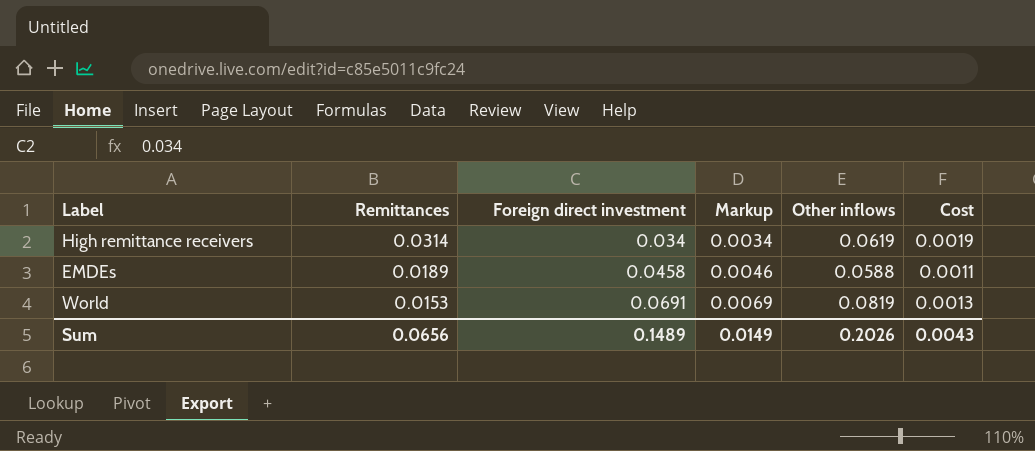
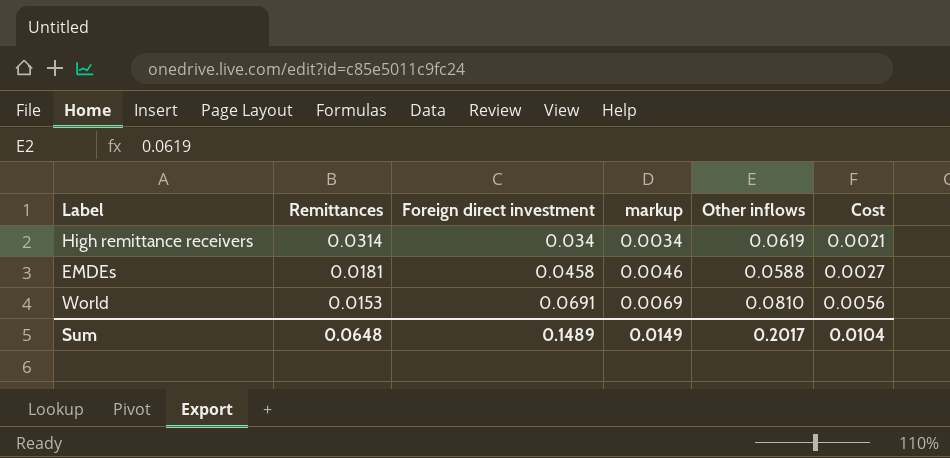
column name: Markup -> markup
column Cost | formula: [Remittances] * [Other inflows] -> [Foreign direct investment] * [Other inflows]
EMDEs | Remittances: 0.0189 -> 0.0181
World | Other inflows: 0.0819 -> 0.0810
Sum | Remittances: 0.0656 -> 0.0648
Sum | Other inflows: 0.2026 -> 0.2017
Sum | Cost: 0.0043 -> 0.0104

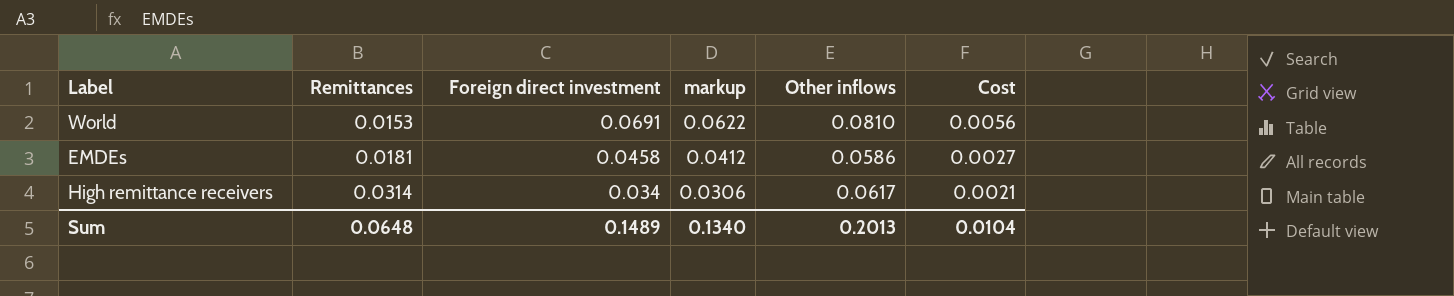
row order: Remittances descending -> Remittances ascending
column markup | formula: [Foreign direct investment] * 0.1 -> [Foreign direct investment] * 0.9
EMDEs | Other inflows: 0.0588 -> 0.0586
High remittance receivers | Other inflows: 0.0619 -> 0.0617
Sum | markup: 0.0149 -> 0.1340
Sum | Other inflows: 0.2017 -> 0.2013

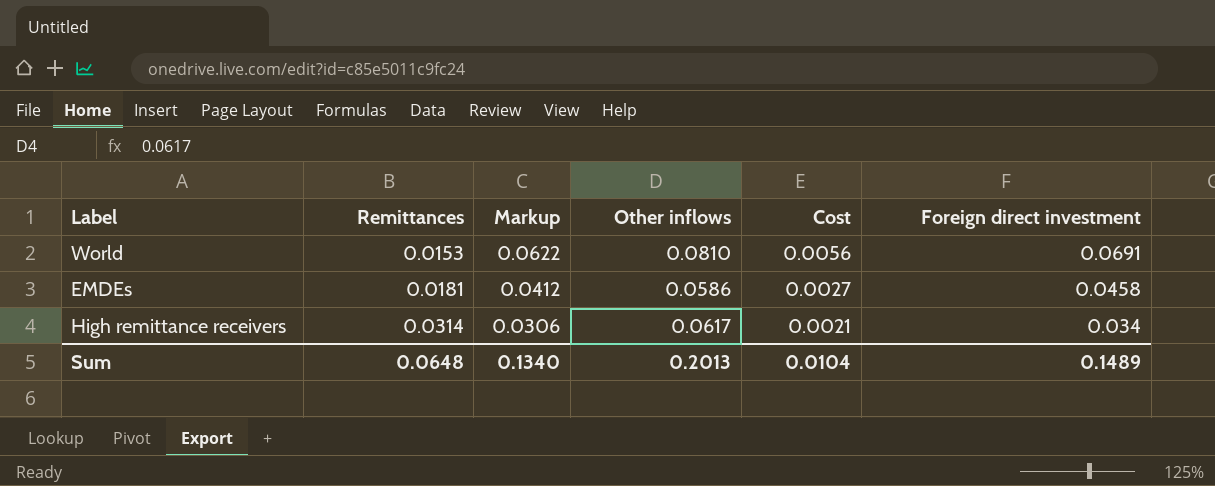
column name: markup -> Markup
column Foreign direct investment | position: 3 -> 6

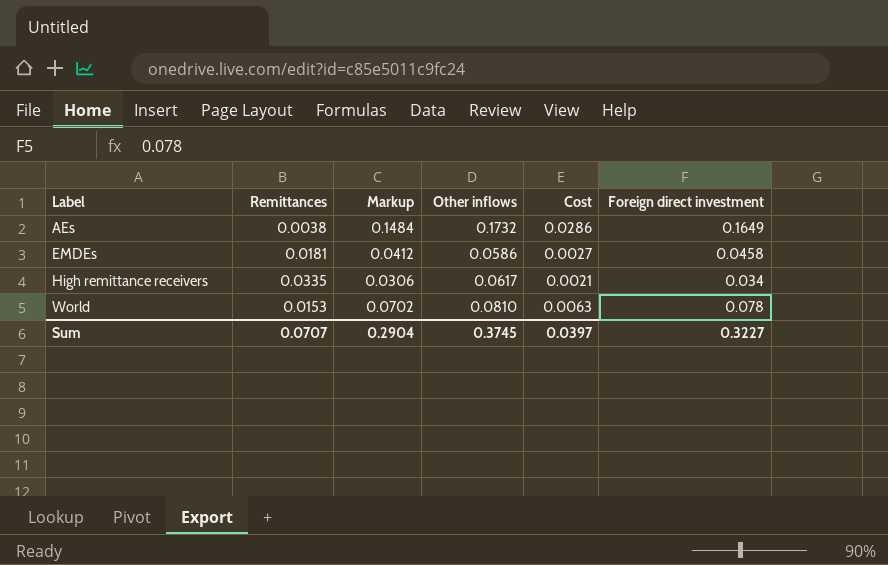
row order: Remittances ascending -> Label ascending
row AEs: none -> 0.0038 | 0.1484 | 0.1732 | 0.0286 | 0.1649
High remittance receivers | Remittances: 0.0314 -> 0.0335
World | Markup: 0.0622 -> 0.0702
World | Cost: 0.0056 -> 0.0063
World | Foreign direct investment: 0.0691 -> 0.078
Sum | Remittances: 0.0648 -> 0.0707
Sum | Markup: 0.1340 -> 0.2904
Sum | Other inflows: 0.2013 -> 0.3745
Sum | Cost: 0.0104 -> 0.0397
Sum | Foreign direct investment: 0.1489 -> 0.3227

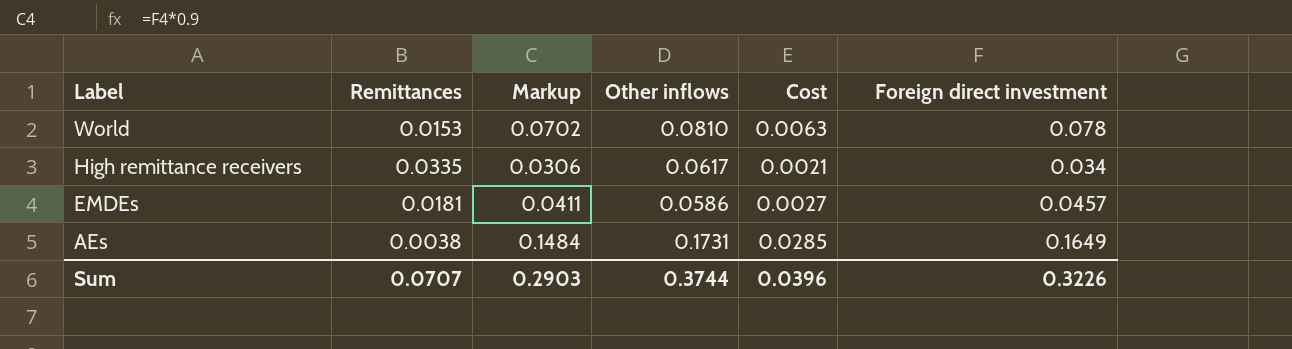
row order: Label ascending -> Label descending
EMDEs | Markup: 0.0412 -> 0.0411
EMDEs | Foreign direct investment: 0.0458 -> 0.0457
AEs | Other inflows: 0.1732 -> 0.1731
AEs | Cost: 0.0286 -> 0.0285
Sum | Markup: 0.2904 -> 0.2903
Sum | Other inflows: 0.3745 -> 0.3744
Sum | Cost: 0.0397 -> 0.0396
Sum | Foreign direct investment: 0.3227 -> 0.3226

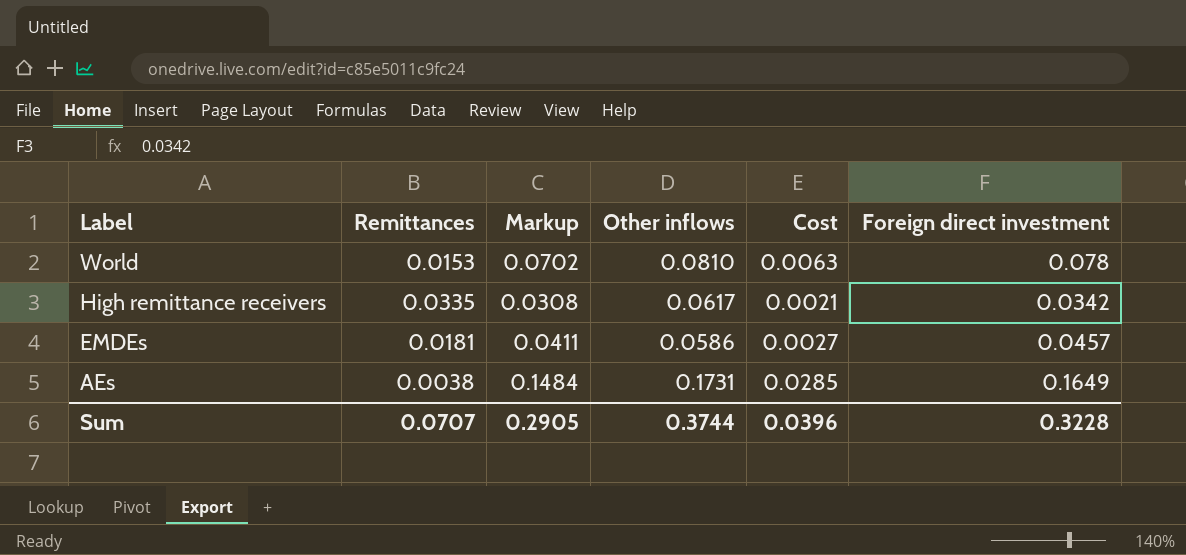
High remittance receivers | Markup: 0.0306 -> 0.0308
High remittance receivers | Foreign direct investment: 0.034 -> 0.0342
Sum | Markup: 0.2903 -> 0.2905
Sum | Foreign direct investment: 0.3226 -> 0.3228

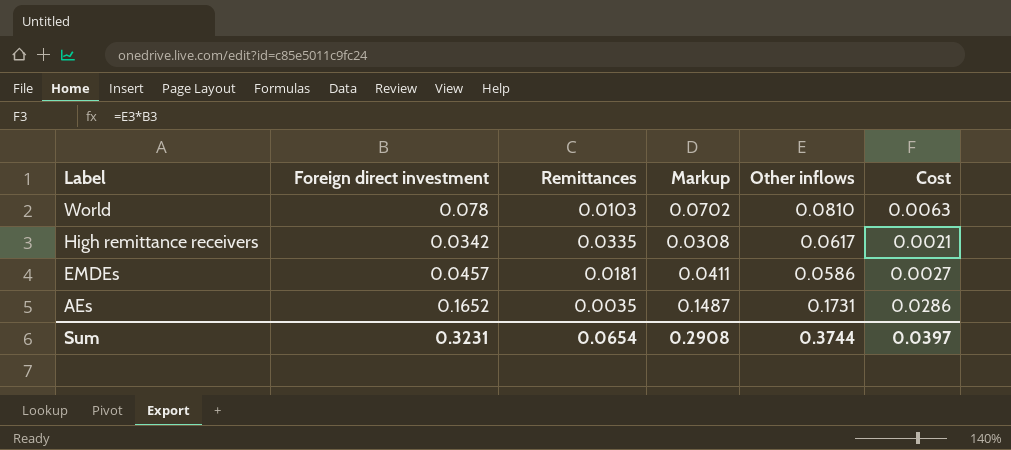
column Foreign direct investment | position: 6 -> 2
World | Remittances: 0.0153 -> 0.0103
AEs | Foreign direct investment: 0.1649 -> 0.1652
AEs | Remittances: 0.0038 -> 0.0035
AEs | Markup: 0.1484 -> 0.1487
AEs | Cost: 0.0285 -> 0.0286
Sum | Foreign direct investment: 0.3228 -> 0.3231
Sum | Remittances: 0.0707 -> 0.0654
Sum | Markup: 0.2905 -> 0.2908
Sum | Cost: 0.0396 -> 0.0397

